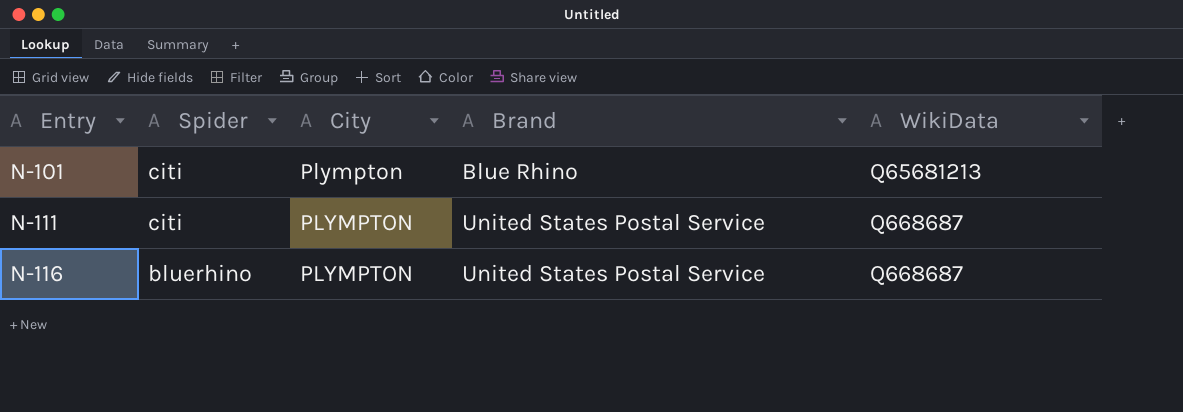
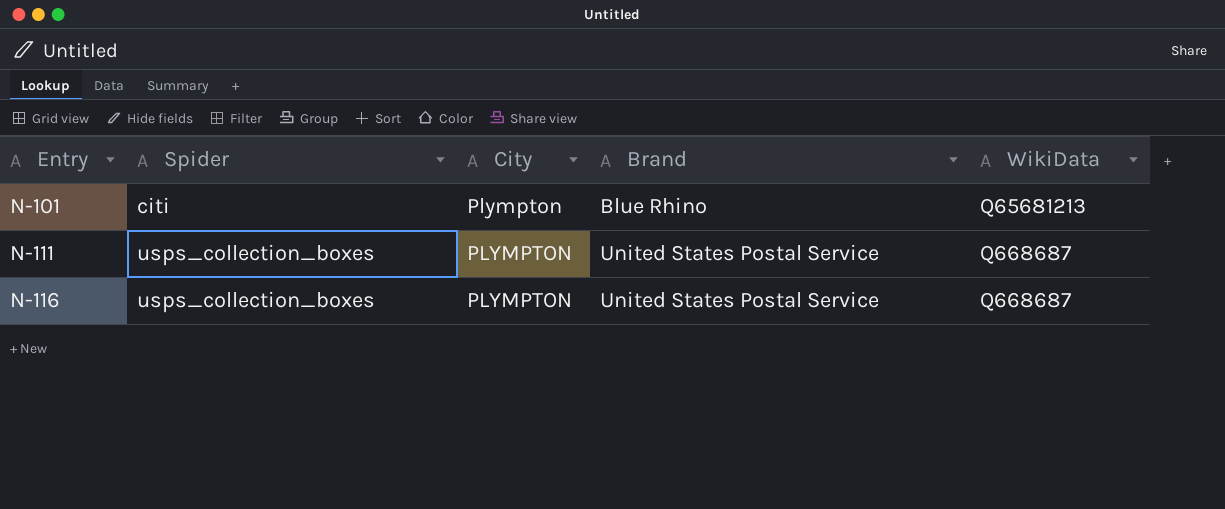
N-111 | Spider: citi -> usps_collection_boxes
N-116 | Spider: bluerhino -> usps_collection_boxes

